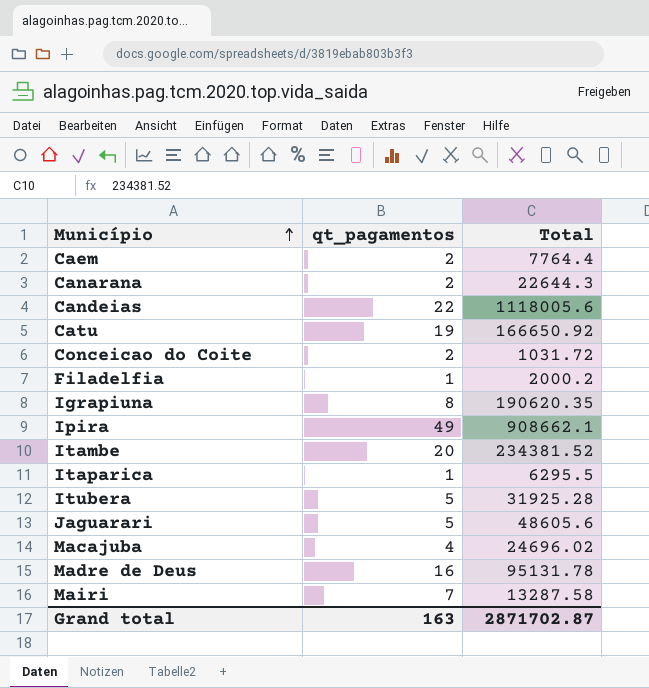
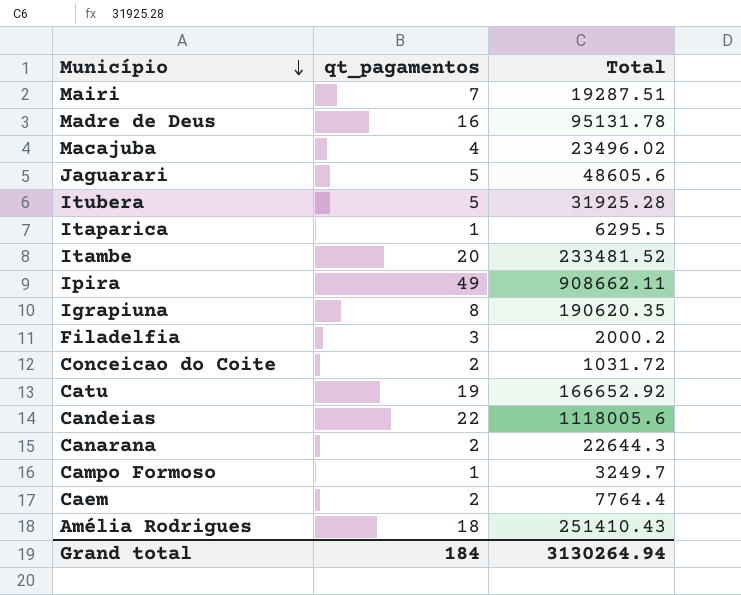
row order: Município ascending -> Município descending
Mairi | Total: 13287.58 -> 19287.51
Macajuba | Total: 24696.02 -> 23496.02
Itambe | Total: 234381.52 -> 233481.52
Ipira | Total: 908662.1 -> 908662.11
Filadelfia | qt_pagamentos: 1 -> 3
Catu | Total: 166650.92 -> 166652.92
row Campo Formoso: none -> 1 | 3249.7
row Amélia Rodrigues: none -> 18 | 251410.43
Grand total | qt_pagamentos: 163 -> 184
Grand total | Total: 2871702.87 -> 3130264.94

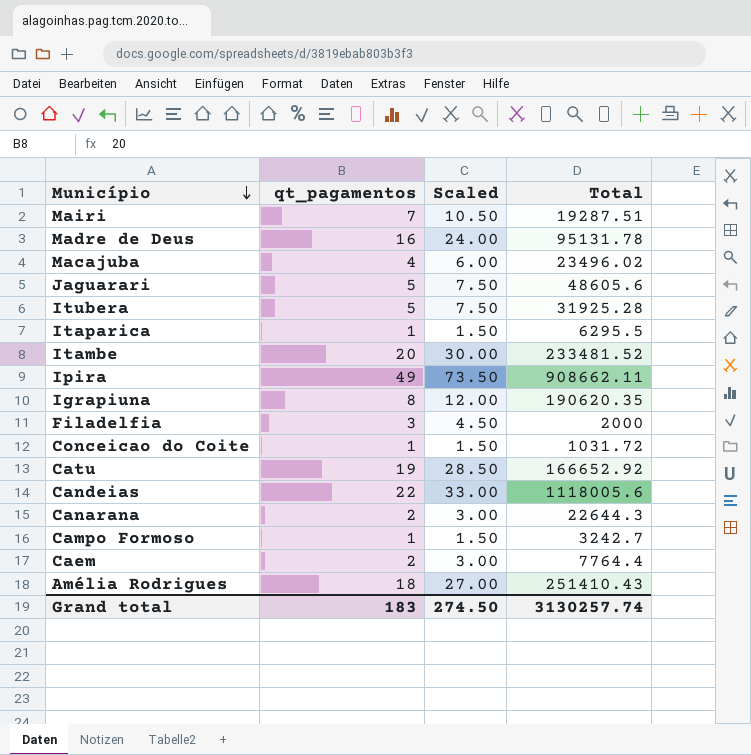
column Scaled | formula: none -> [qt_pagamentos] * 1.5
Filadelfia | Total: 2000.2 -> 2000
Conceicao do Coite | qt_pagamentos: 2 -> 1
Campo Formoso | Total: 3249.7 -> 3242.7
Grand total | qt_pagamentos: 184 -> 183
Grand total | Total: 3130264.94 -> 3130257.74

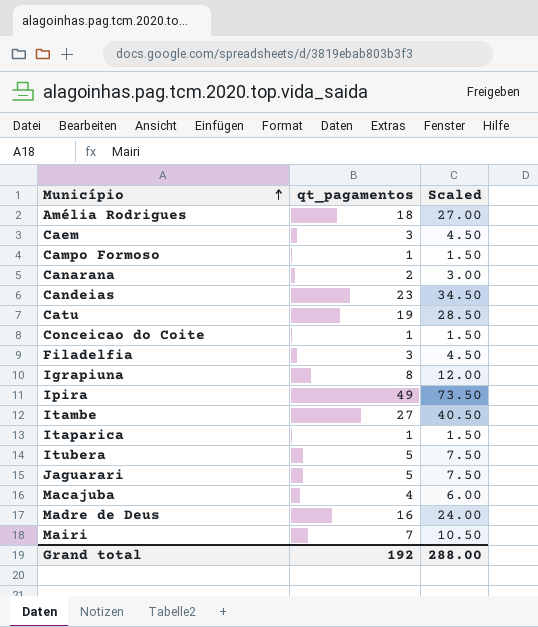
row order: Município descending -> Município ascending
column Total | position: 4 -> none
Caem | qt_pagamentos: 2 -> 3
Caem | Scaled: 3.00 -> 4.50
Candeias | qt_pagamentos: 22 -> 23
Candeias | Scaled: 33.00 -> 34.50
Itambe | qt_pagamentos: 20 -> 27
Itambe | Scaled: 30.00 -> 40.50
Grand total | qt_pagamentos: 183 -> 192
Grand total | Scaled: 274.50 -> 288.00

